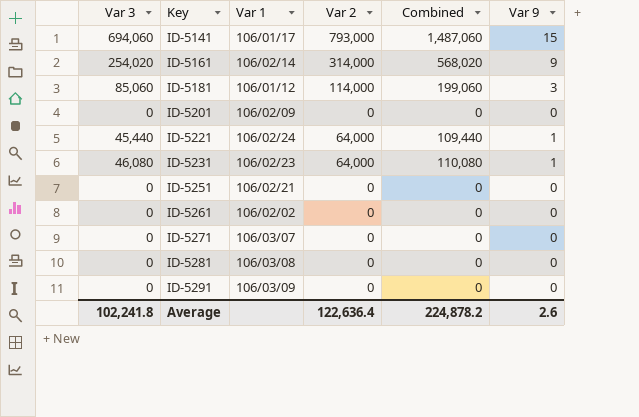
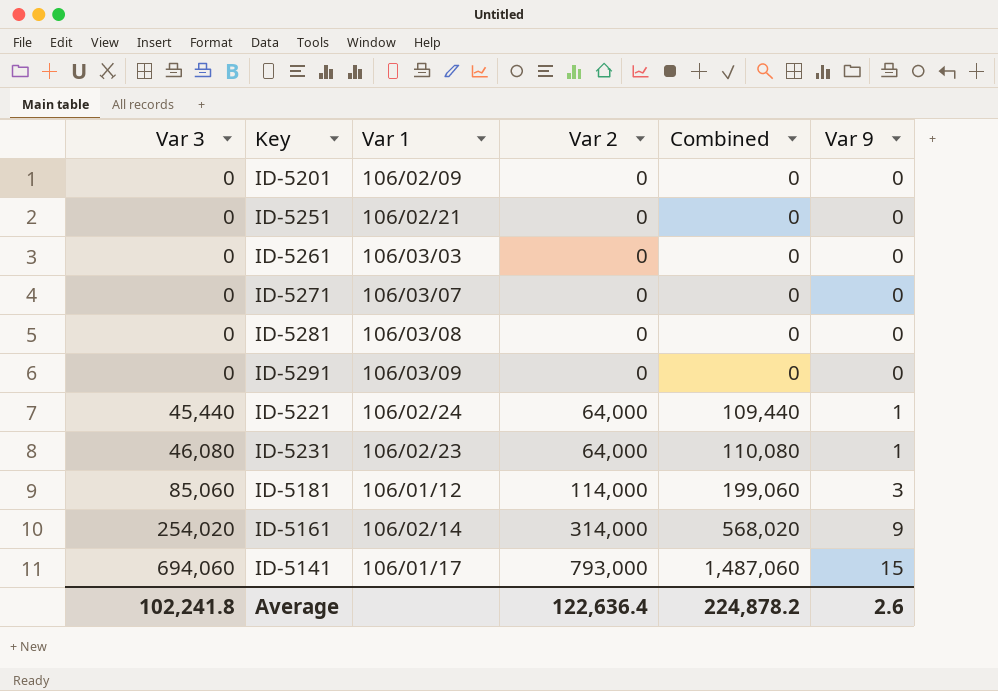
row order: Key ascending -> Var 3 ascending
ID-5261 | Var 1: 106/02/02 -> 106/03/03

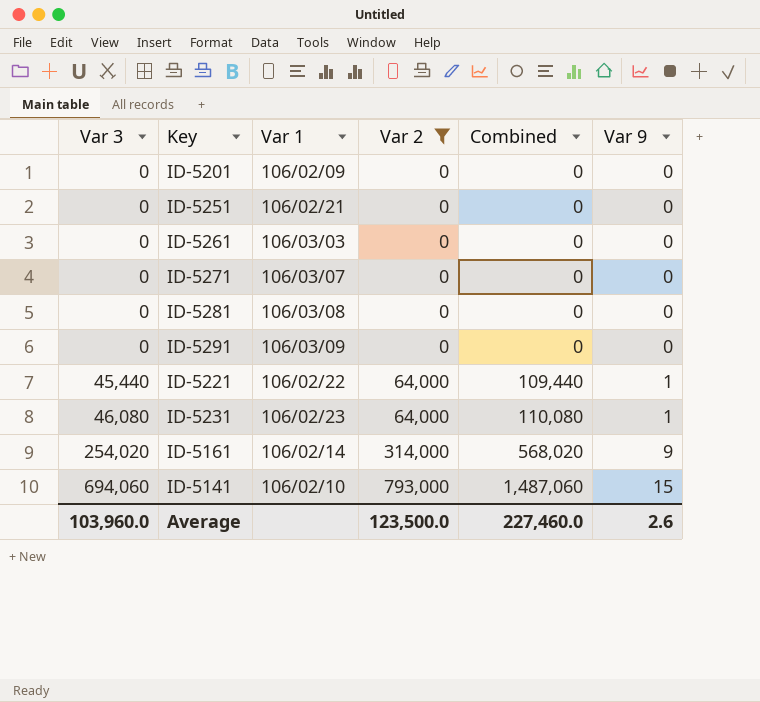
filter: none -> Var 2 != 114,000
ID-5221 | Var 1: 106/02/24 -> 106/02/22
ID-5141 | Var 1: 106/01/17 -> 106/02/10
Average | Var 3: 102,241.8 -> 103,960.0
Average | Var 2: 122,636.4 -> 123,500.0
Average | Combined: 224,878.2 -> 227,460.0

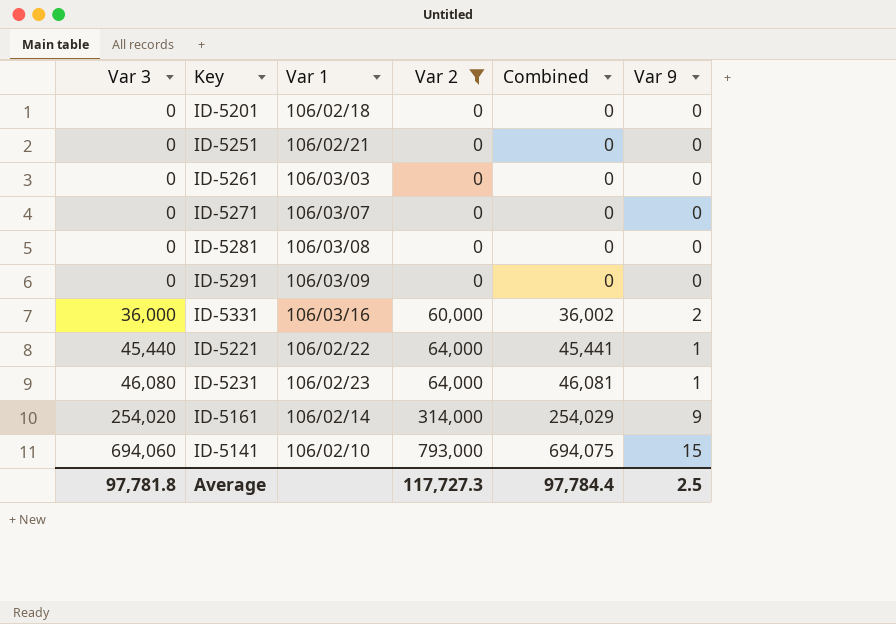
column Combined | formula: [Var 3] + [Var 2] -> [Var 3] + [Var 9]
ID-5201 | Var 1: 106/02/09 -> 106/02/18
row ID-5331: none -> 36,000 | 106/03/16 | 60,000 | 36,002 | 2
Average | Var 3: 103,960.0 -> 97,781.8
Average | Var 2: 123,500.0 -> 117,727.3
Average | Combined: 227,460.0 -> 97,784.4
Average | Var 9: 2.6 -> 2.5

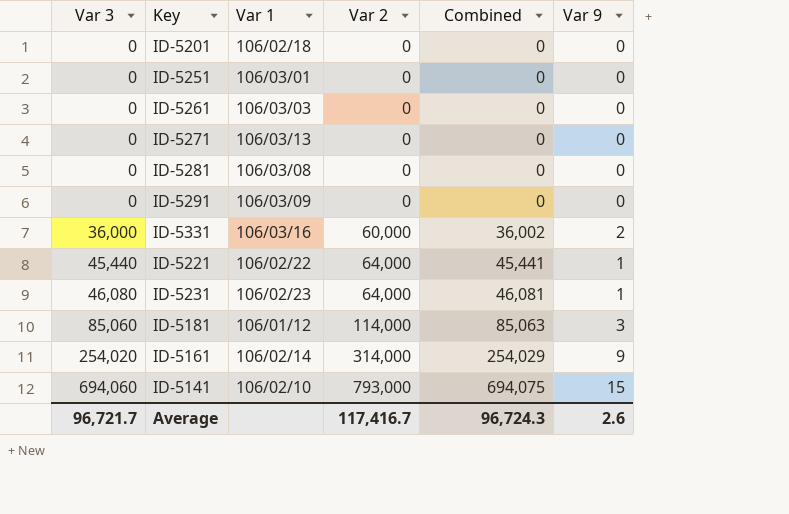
filter: Var 2 != 114,000 -> none
ID-5251 | Var 1: 106/02/21 -> 106/03/01
ID-5271 | Var 1: 106/03/07 -> 106/03/13
Average | Var 3: 97,781.8 -> 96,721.7
Average | Var 2: 117,727.3 -> 117,416.7
Average | Combined: 97,784.4 -> 96,724.3
Average | Var 9: 2.5 -> 2.6

